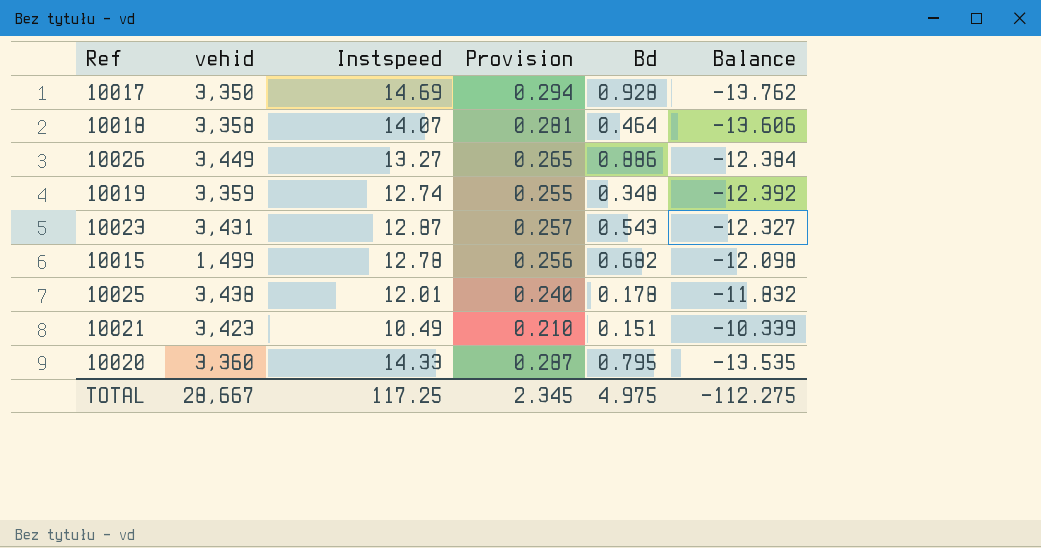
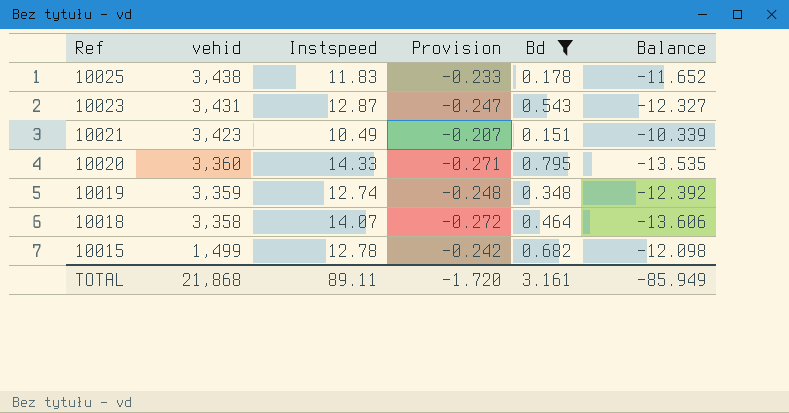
filter: none -> Bd <= 0.795
row order: none -> Ref descending
column Provision | formula: [Instspeed] * 0.02 -> [Balance] * 0.02
10025 | Instspeed: 12.01 -> 11.83
10025 | Balance: -11.832 -> -11.652
TOTAL | vehid: 28,667 -> 21,868
TOTAL | Instspeed: 117.25 -> 89.11
TOTAL | Provision: 2.345 -> -1.720
TOTAL | Bd: 4.975 -> 3.161
TOTAL | Balance: -112.275 -> -85.949

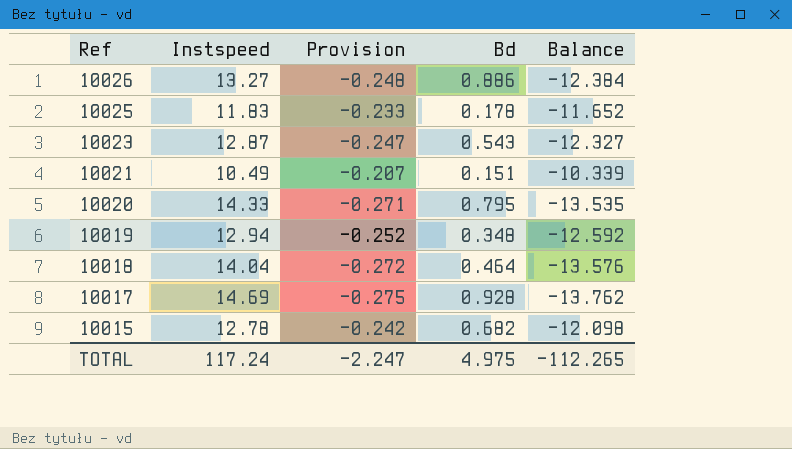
filter: Bd <= 0.795 -> none
column vehid | position: 2 -> none
10019 | Instspeed: 12.74 -> 12.94
10019 | Provision: -0.248 -> -0.252
10019 | Balance: -12.392 -> -12.592
10018 | Instspeed: 14.07 -> 14.04
10018 | Balance: -13.606 -> -13.576
TOTAL | Instspeed: 89.11 -> 117.24
TOTAL | Provision: -1.720 -> -2.247
TOTAL | Bd: 3.161 -> 4.975
TOTAL | Balance: -85.949 -> -112.265

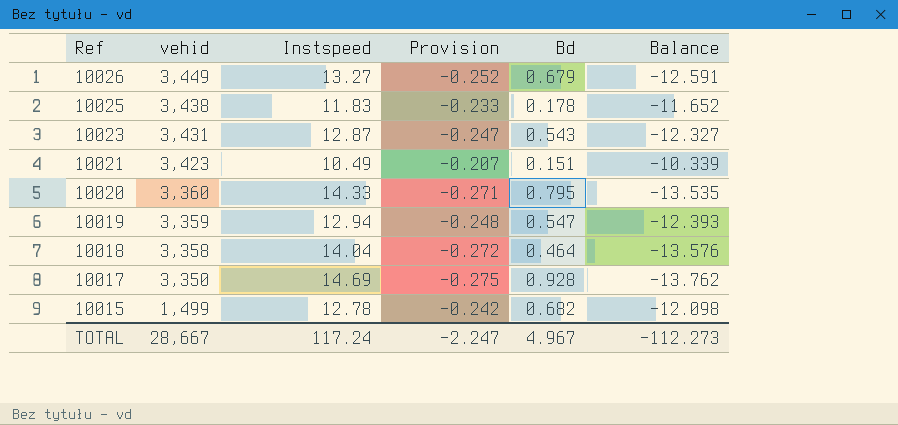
column vehid | position: none -> 2
10026 | Provision: -0.248 -> -0.252
10026 | Bd: 0.886 -> 0.679
10026 | Balance: -12.384 -> -12.591
10019 | Provision: -0.252 -> -0.248
10019 | Bd: 0.348 -> 0.547
10019 | Balance: -12.592 -> -12.393
TOTAL | Bd: 4.975 -> 4.967
TOTAL | Balance: -112.265 -> -112.273

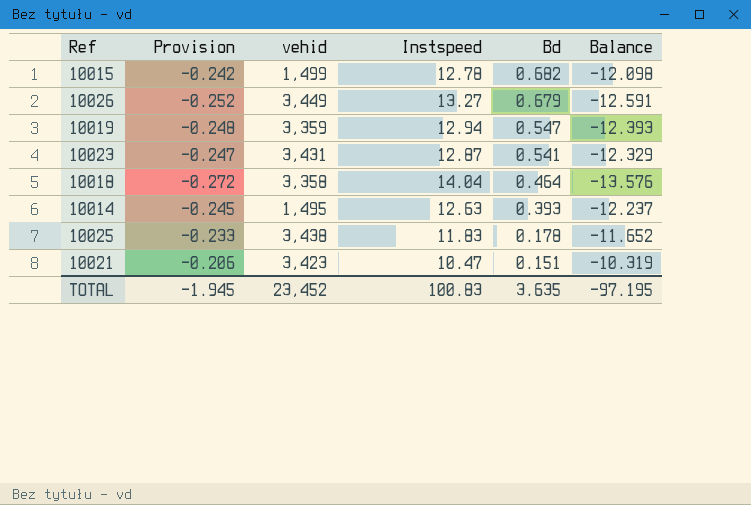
row order: Ref descending -> Bd descending
column Provision | position: 4 -> 2
row 10020: 3,360 | 14.33 | -0.271 | 0.795 | -13.535 -> none
row 10017: 3,350 | 14.69 | -0.275 | 0.928 | -13.762 -> none
10023 | Bd: 0.543 -> 0.541
10023 | Balance: -12.327 -> -12.329
row 10014: none -> -0.245 | 1,495 | 12.63 | 0.393 | -12.237
10021 | Provision: -0.207 -> -0.206
10021 | Instspeed: 10.49 -> 10.47
10021 | Balance: -10.339 -> -10.319
TOTAL | Provision: -2.247 -> -1.945
TOTAL | vehid: 28,667 -> 23,452
TOTAL | Instspeed: 117.24 -> 100.83
TOTAL | Bd: 4.967 -> 3.635
TOTAL | Balance: -112.273 -> -97.195

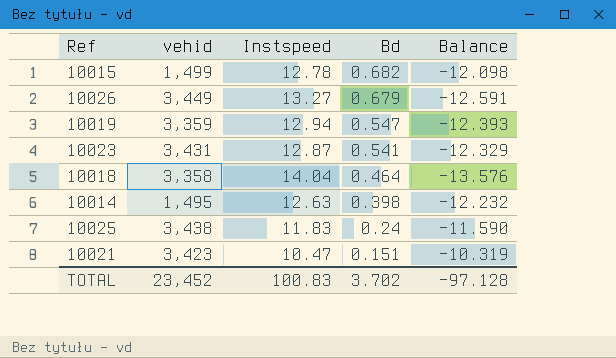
column Provision | formula: [Balance] * 0.02 -> none
10014 | Bd: 0.393 -> 0.398
10014 | Balance: -12.237 -> -12.232
10025 | Bd: 0.178 -> 0.24
10025 | Balance: -11.652 -> -11.590
TOTAL | Bd: 3.635 -> 3.702
TOTAL | Balance: -97.195 -> -97.128

